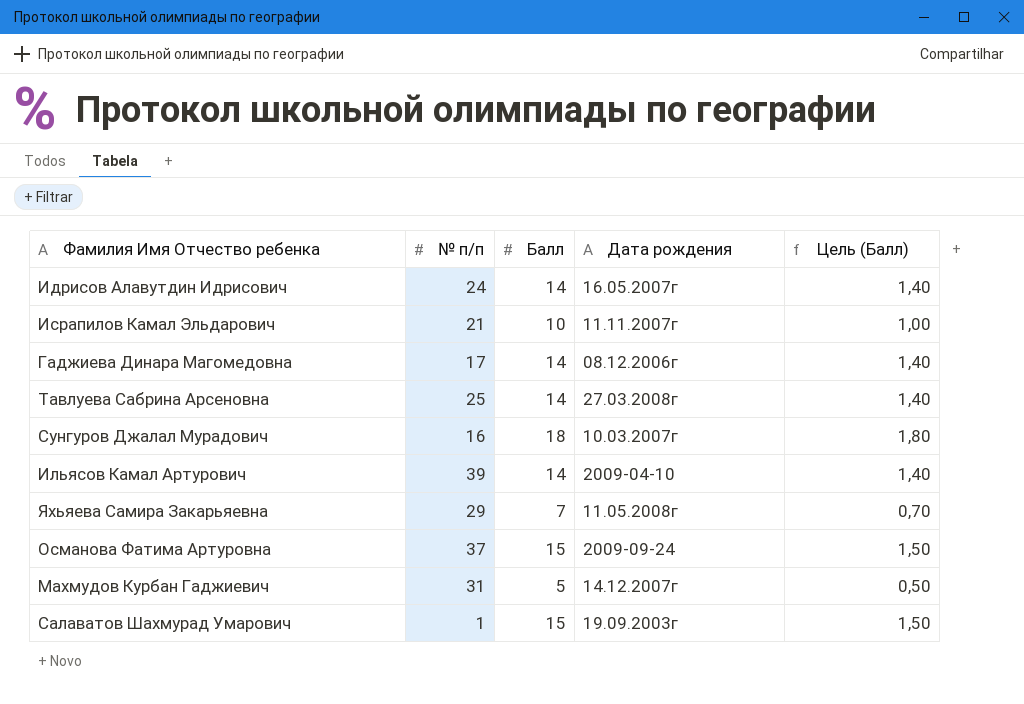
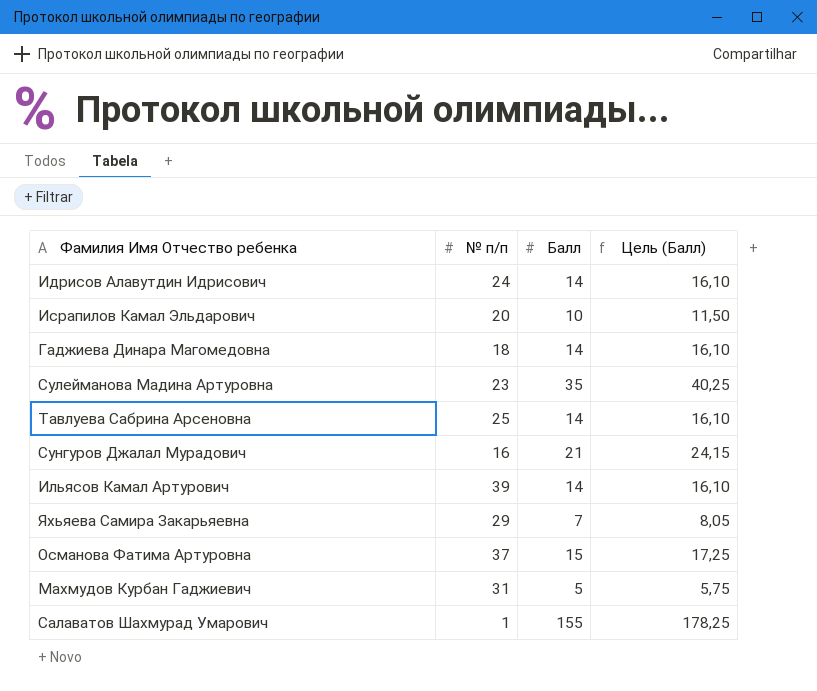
column Дата рождения | position: 4 -> none
column Цель (Балл) | formula: [Балл] * 0,1 -> [Балл] * 1,15
Исрапилов Камал Эльдарович | № п/п: 21 -> 20
Гаджиева Динара Магомедовна | № п/п: 17 -> 18
row Сулейманова Мадина Артуровна: none -> 23 | 35 | 40,25
Сунгуров Джалал Мурадович | Балл: 18 -> 21
Салаватов Шахмурад Умарович | Балл: 15 -> 155

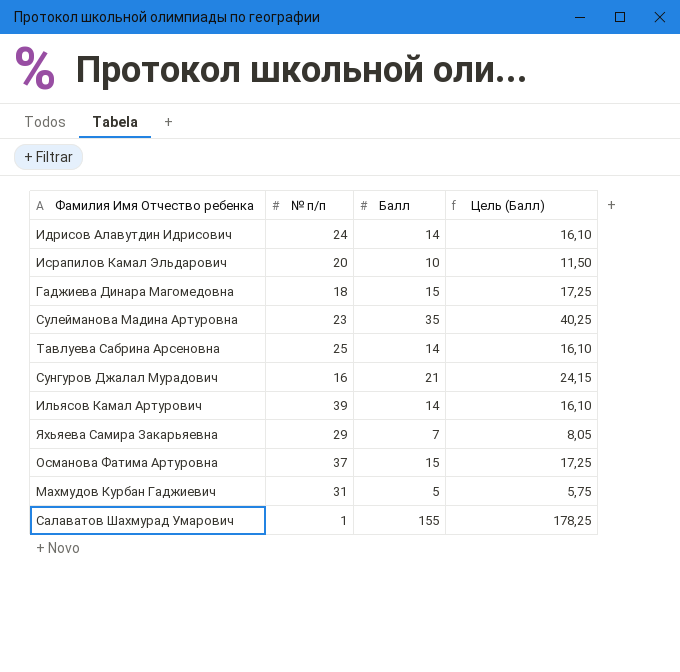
Гаджиева Динара Магомедовна | Балл: 14 -> 15
Гаджиева Динара Магомедовна | Цель (Балл): 16,10 -> 17,25

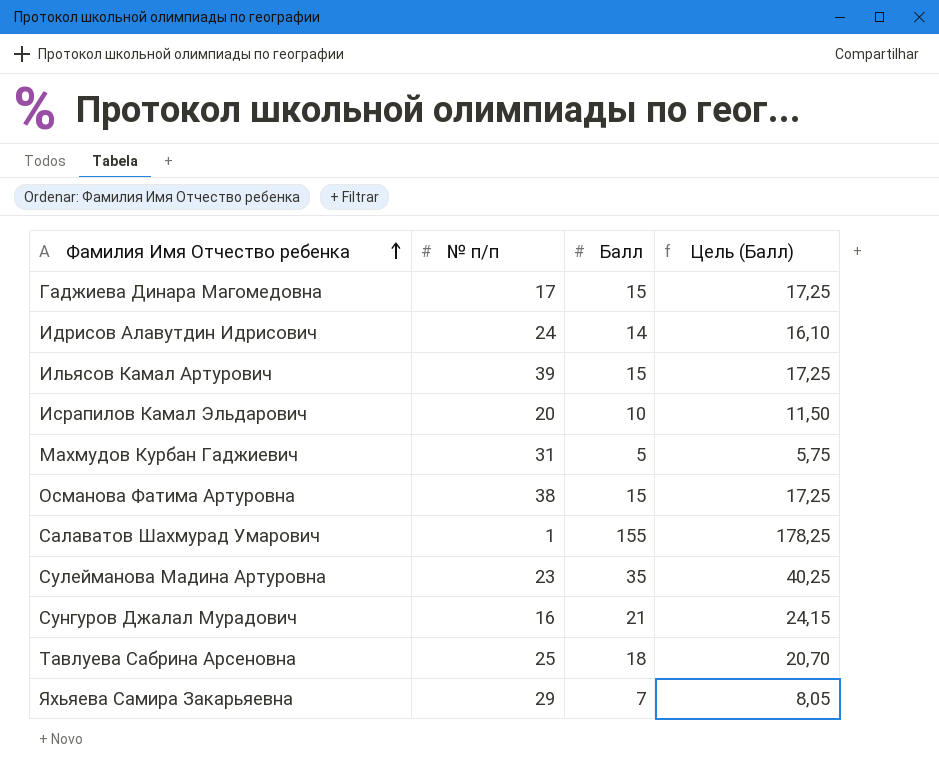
row order: none -> Фамилия Имя Отчество ребенка ascending
Гаджиева Динара Магомедовна | № п/п: 18 -> 17
Ильясов Камал Артурович | Балл: 14 -> 15
Ильясов Камал Артурович | Цель (Балл): 16,10 -> 17,25
Османова Фатима Артуровна | № п/п: 37 -> 38
Тавлуева Сабрина Арсеновна | Балл: 14 -> 18
Тавлуева Сабрина Арсеновна | Цель (Балл): 16,10 -> 20,70

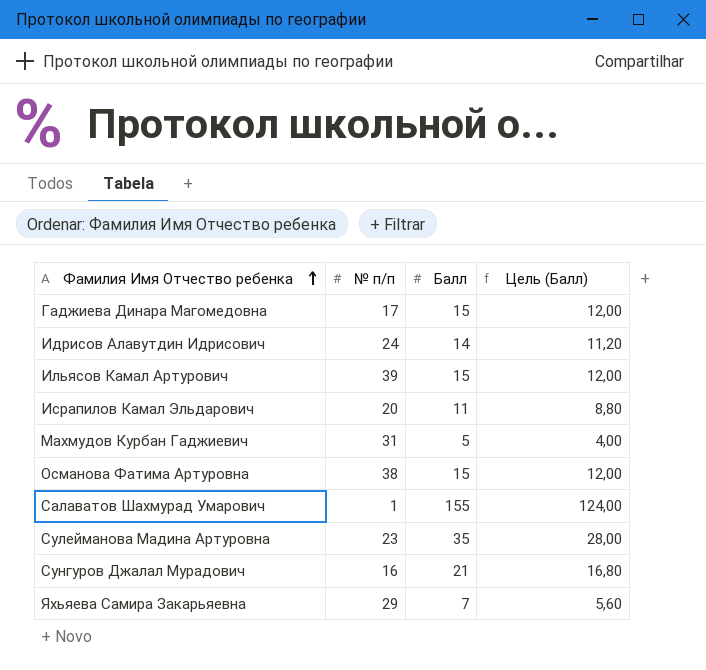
column Цель (Балл) | formula: [Балл] * 1,15 -> [Балл] * 0,8
row Тавлуева Сабрина Арсеновна: 25 | 18 | 20,70 -> none
Исрапилов Камал Эльдарович | Балл: 10 -> 11

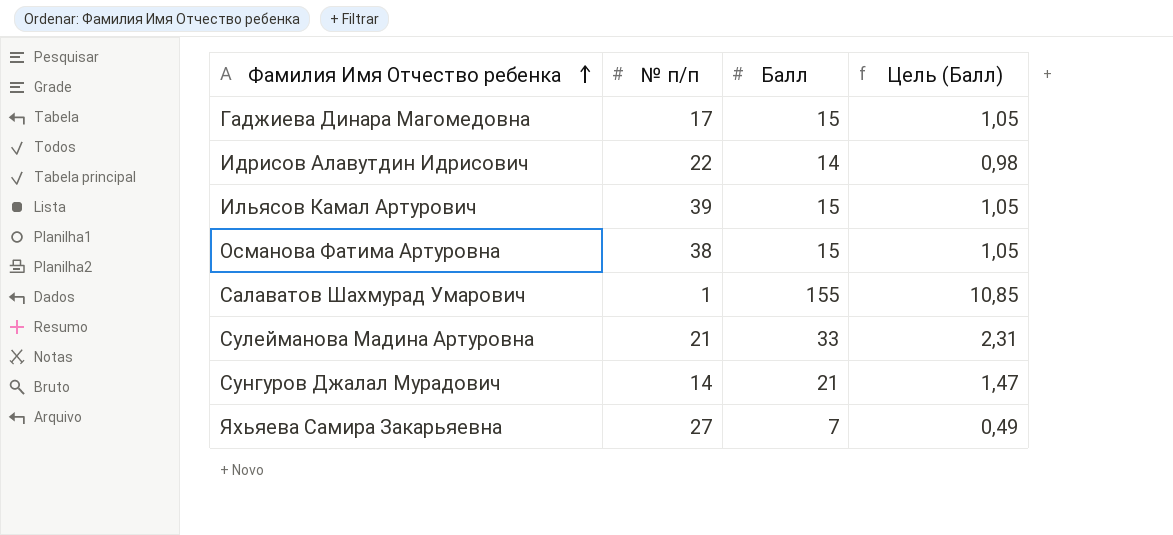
column Цель (Балл) | formula: [Балл] * 0,8 -> [Балл] * 0,07
row Исрапилов Камал Эльдарович: 20 | 11 | 8,80 -> none
row Махмудов Курбан Гаджиевич: 31 | 5 | 4,00 -> none
Идрисов Алавутдин Идрисович | № п/п: 24 -> 22
Сулейманова Мадина Артуровна | № п/п: 23 -> 21
Сулейманова Мадина Артуровна | Балл: 35 -> 33
Сунгуров Джалал Мурадович | № п/п: 16 -> 14
Яхьяева Самира Закарьяевна | № п/п: 29 -> 27

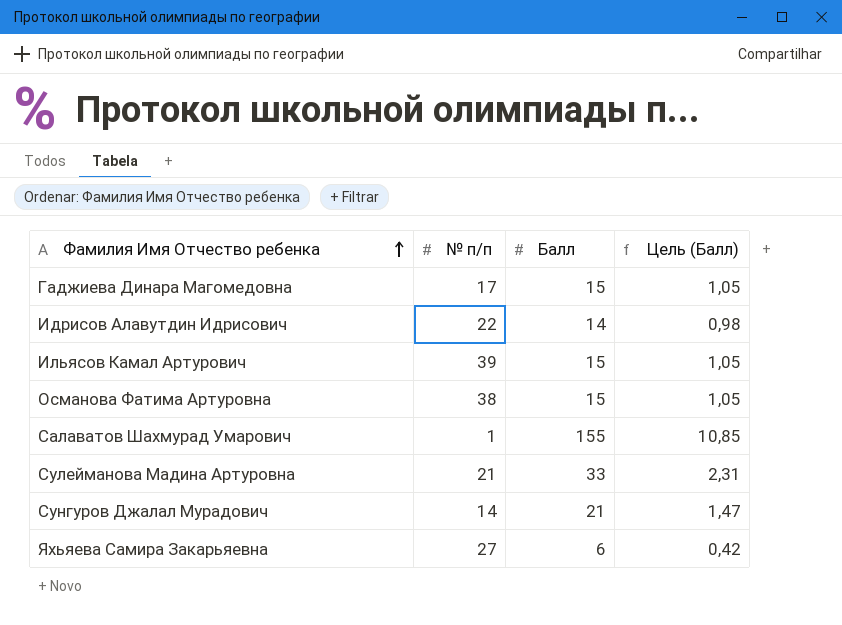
Яхьяева Самира Закарьяевна | Балл: 7 -> 6
Яхьяева Самира Закарьяевна | Цель (Балл): 0,49 -> 0,42

